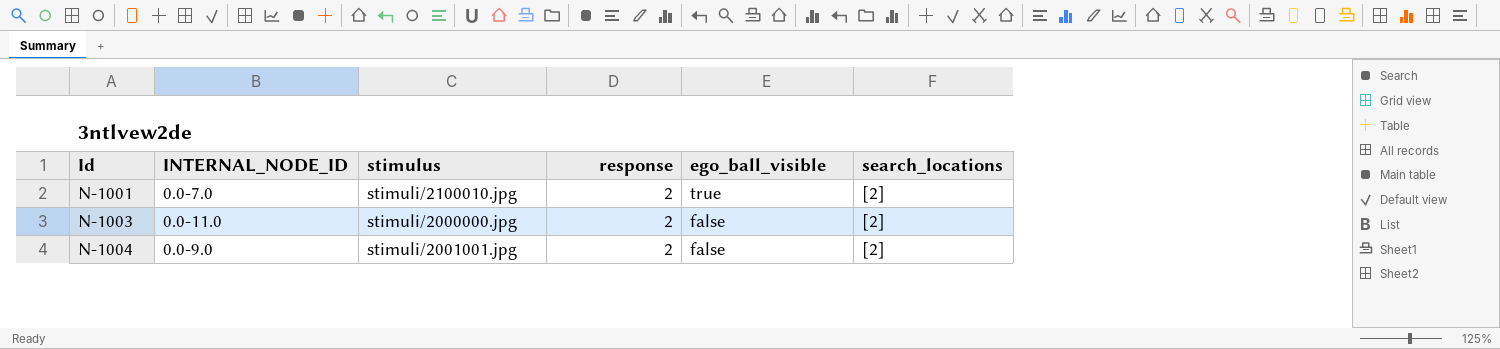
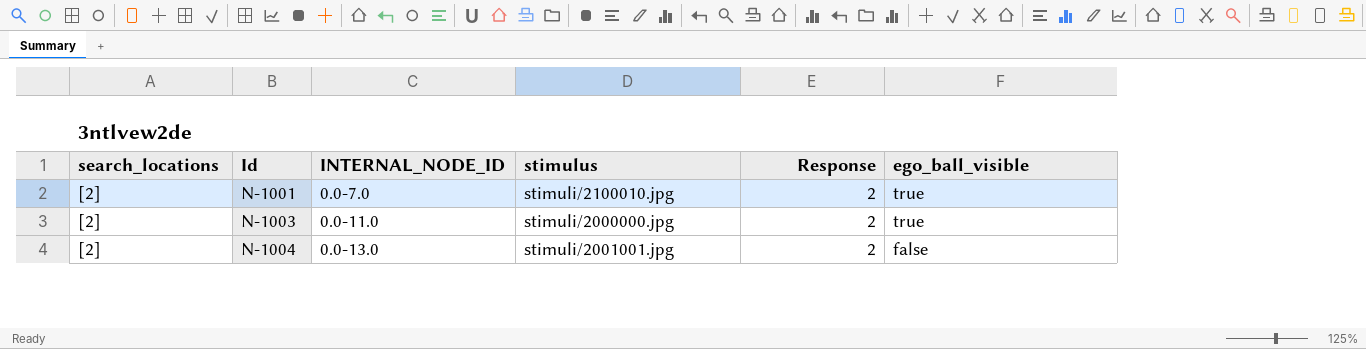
column search_locations | position: 6 -> 1
column name: response -> Response
N-1003 | ego_ball_visible: false -> true
N-1004 | INTERNAL_NODE_ID: 0.0-9.0 -> 0.0-13.0

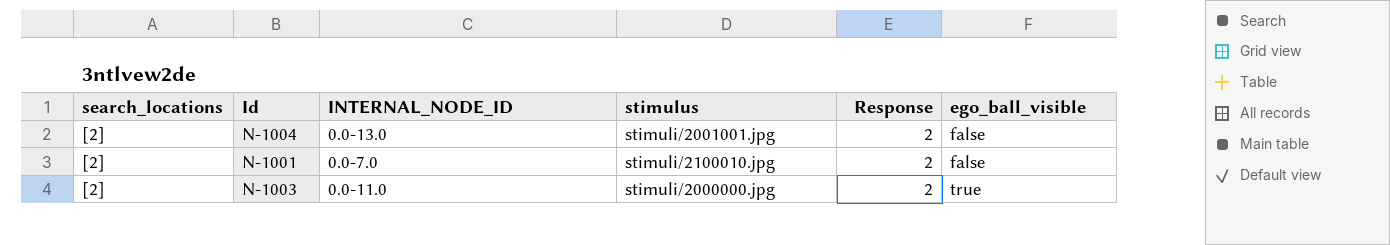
row order: Id ascending -> ego_ball_visible ascending
N-1001 | ego_ball_visible: true -> false

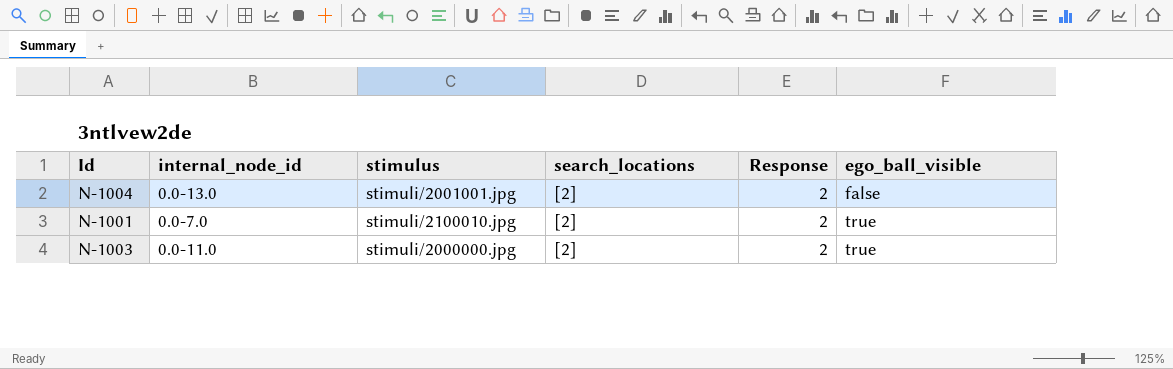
column name: INTERNAL_NODE_ID -> internal_node_id
column search_locations | position: 1 -> 4
N-1001 | ego_ball_visible: false -> true

